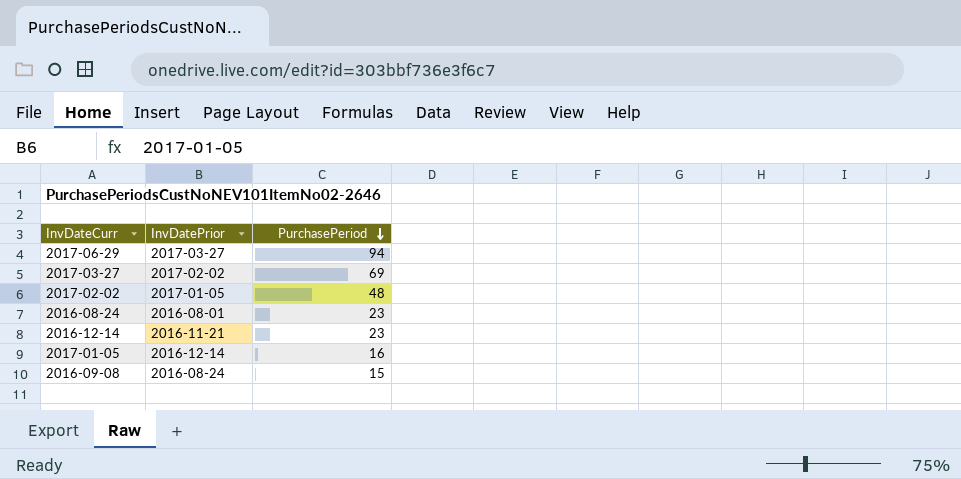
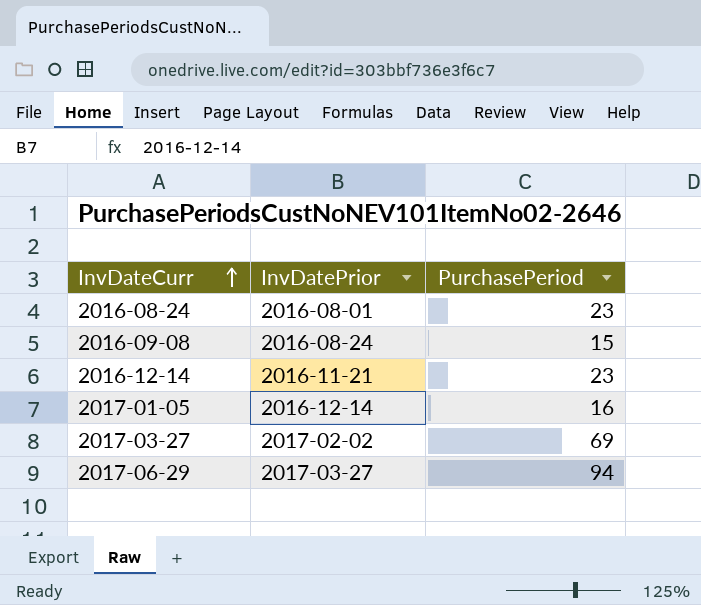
row order: PurchasePeriod descending -> InvDateCurr ascending
row 2017-02-02: 2017-01-05 | 48 -> none

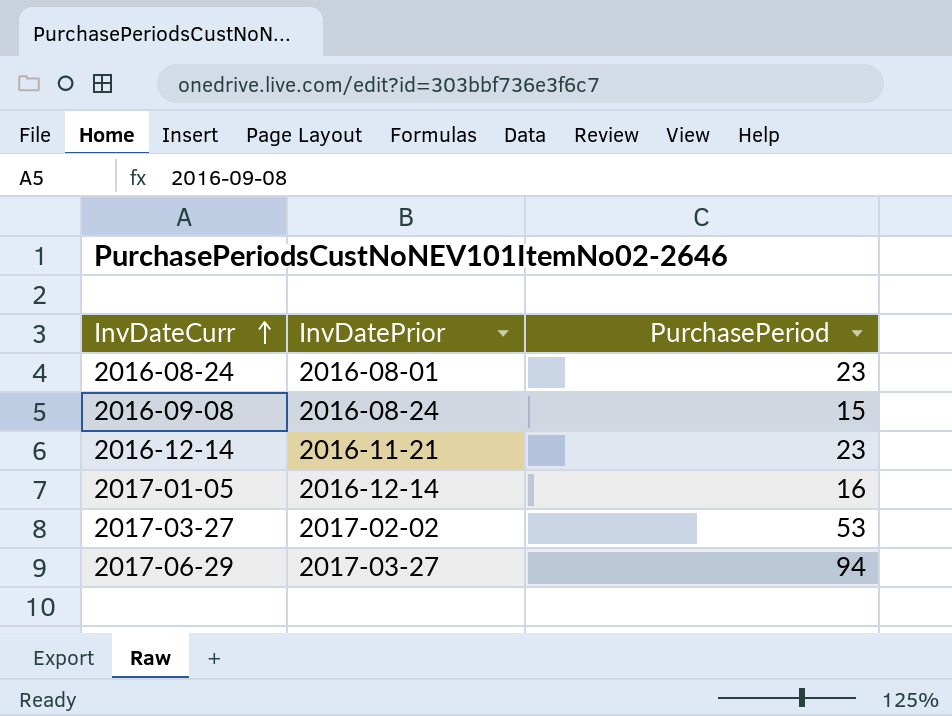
2017-03-27 | PurchasePeriod: 69 -> 53

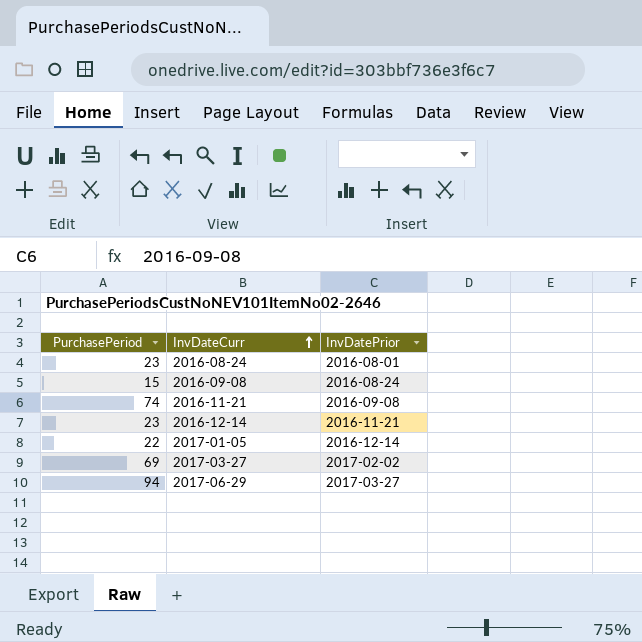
column PurchasePeriod | position: 3 -> 1
row 2016-11-21: none -> 74 | 2016-09-08
2017-01-05 | PurchasePeriod: 16 -> 22
2017-03-27 | PurchasePeriod: 53 -> 69

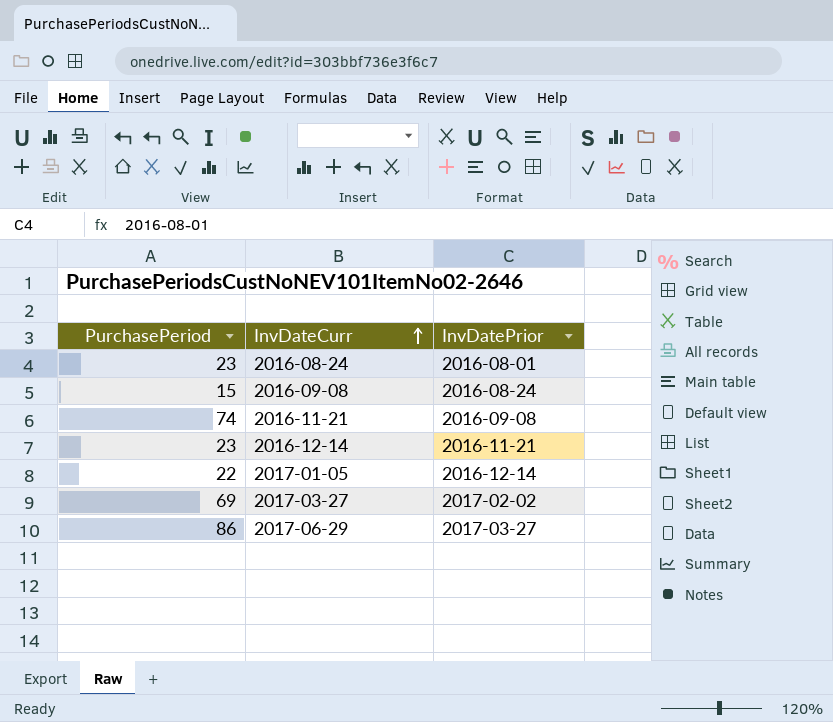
2017-06-29 | PurchasePeriod: 94 -> 86

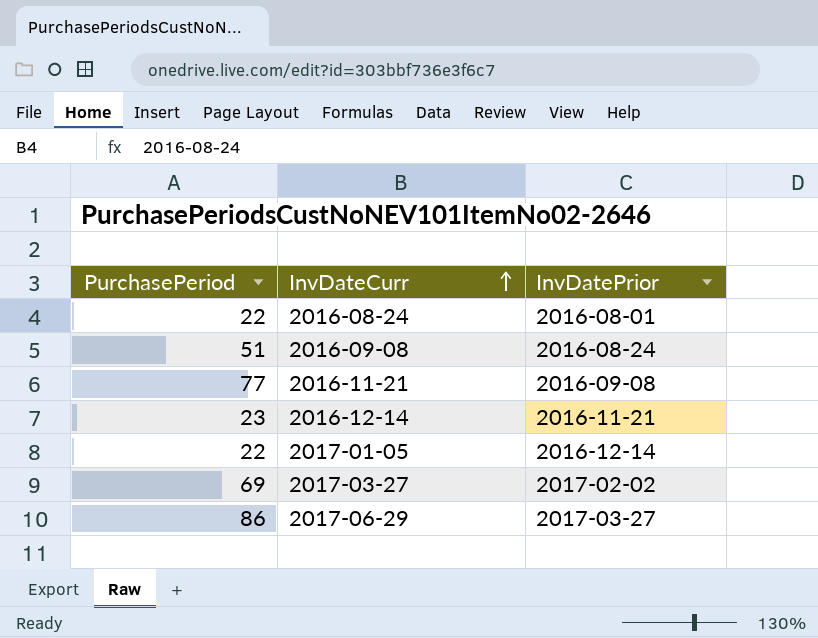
2016-08-24 | PurchasePeriod: 23 -> 22
2016-09-08 | PurchasePeriod: 15 -> 51
2016-11-21 | PurchasePeriod: 74 -> 77

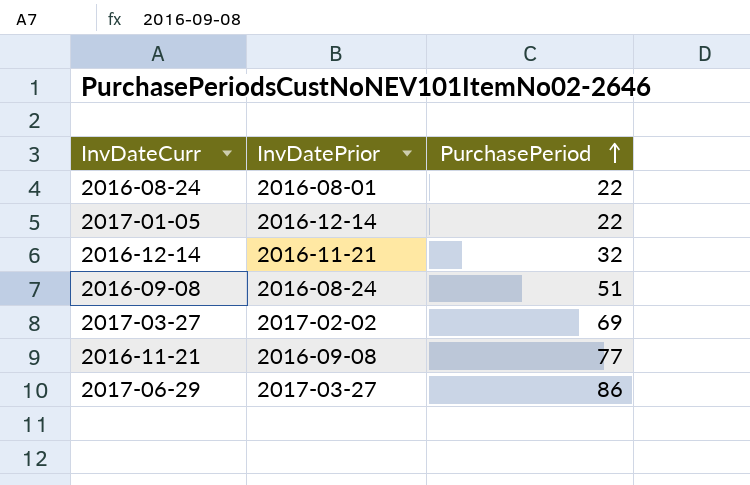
row order: InvDateCurr ascending -> PurchasePeriod ascending
column PurchasePeriod | position: 1 -> 3
2016-12-14 | PurchasePeriod: 23 -> 32

